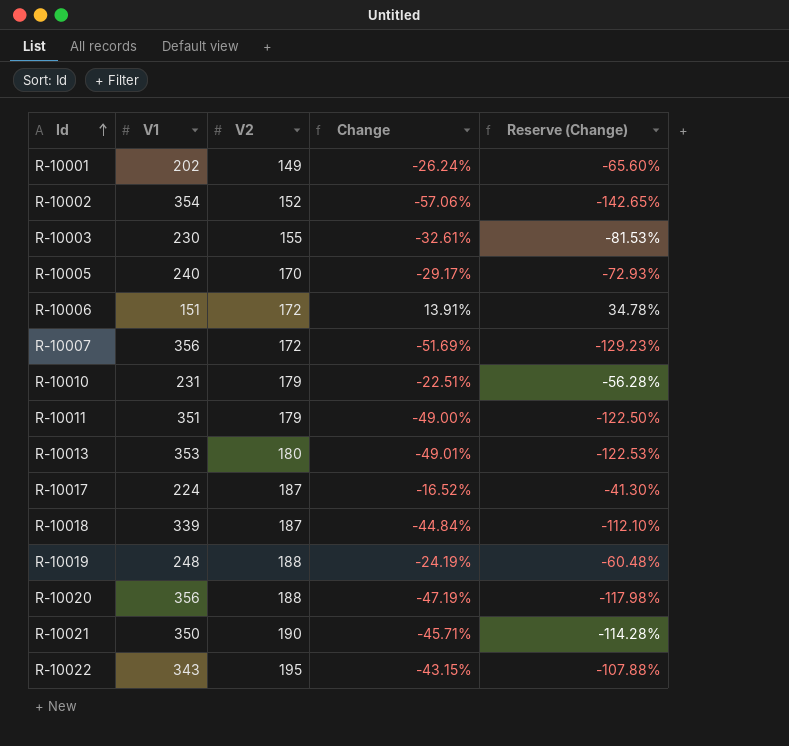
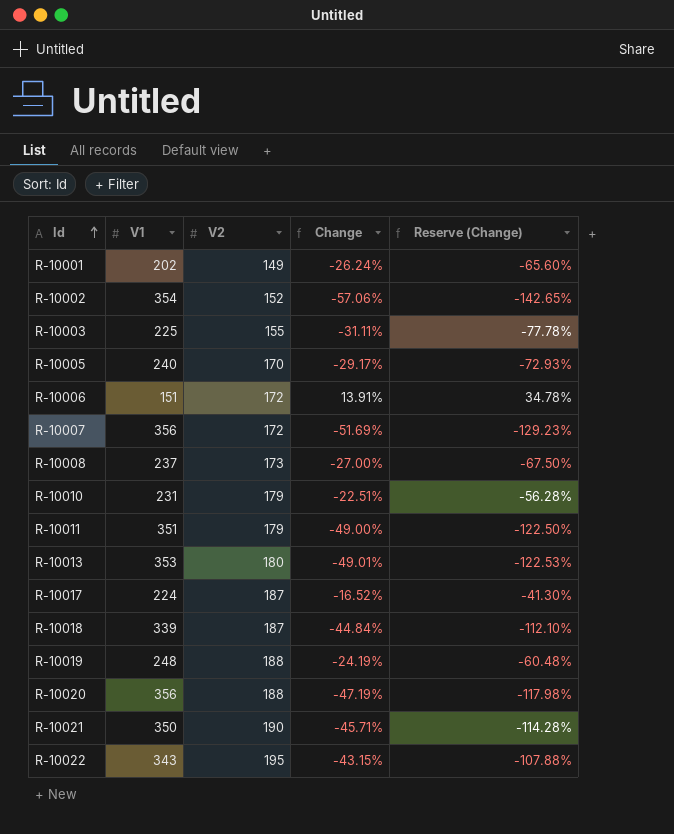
R-10003 | V1: 230 -> 225
R-10003 | Change: -32.61% -> -31.11%
R-10003 | Reserve (Change): -81.53% -> -77.78%
row R-10008: none -> 237 | 173 | -27.00% | -67.50%

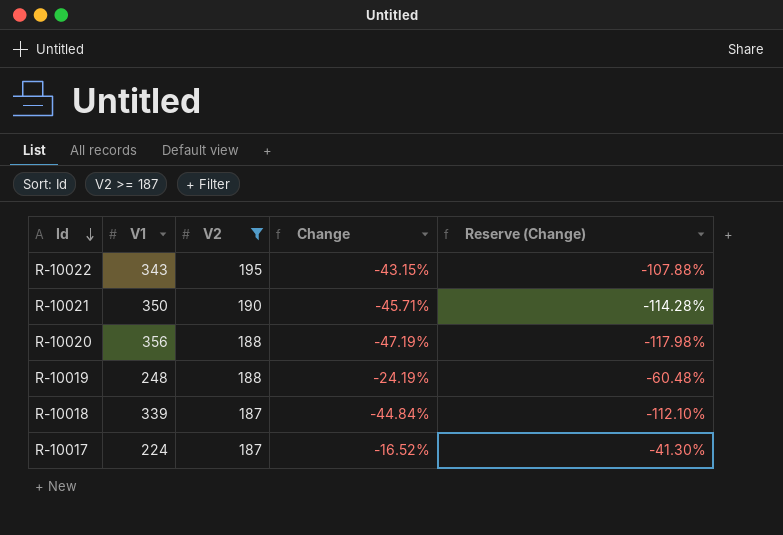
filter: none -> V2 >= 187
row order: Id ascending -> Id descending

